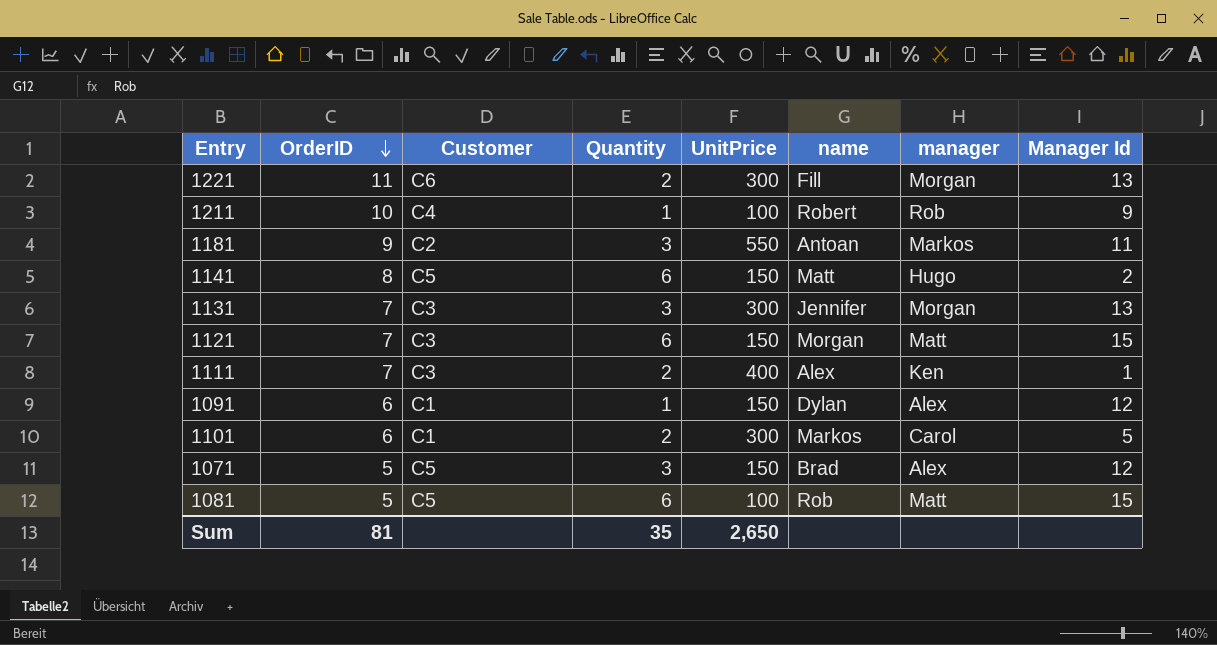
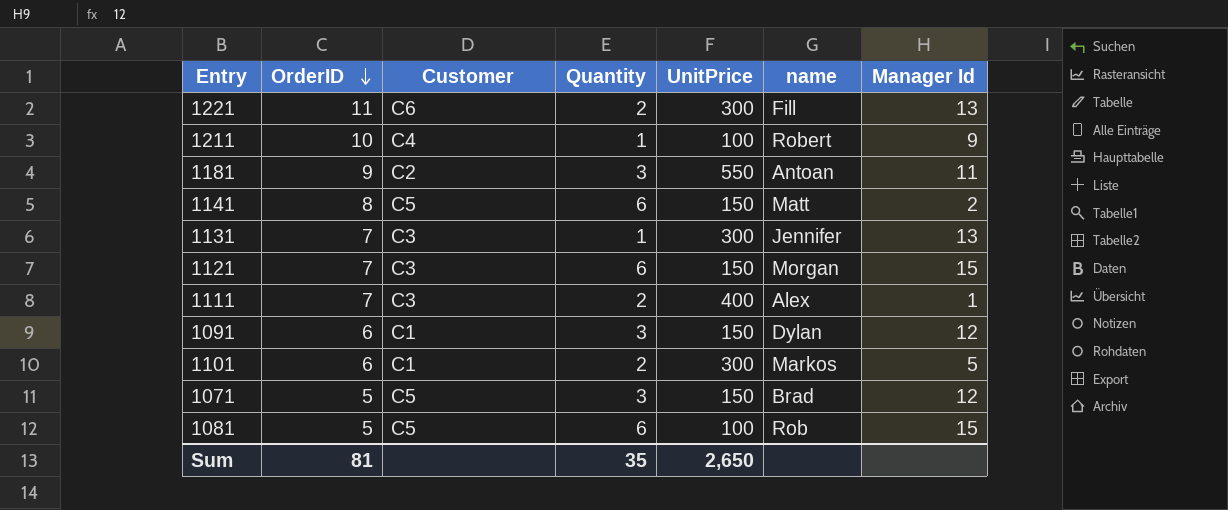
column manager | position: 7 -> none
1131 | Quantity: 3 -> 1
1091 | Quantity: 1 -> 3

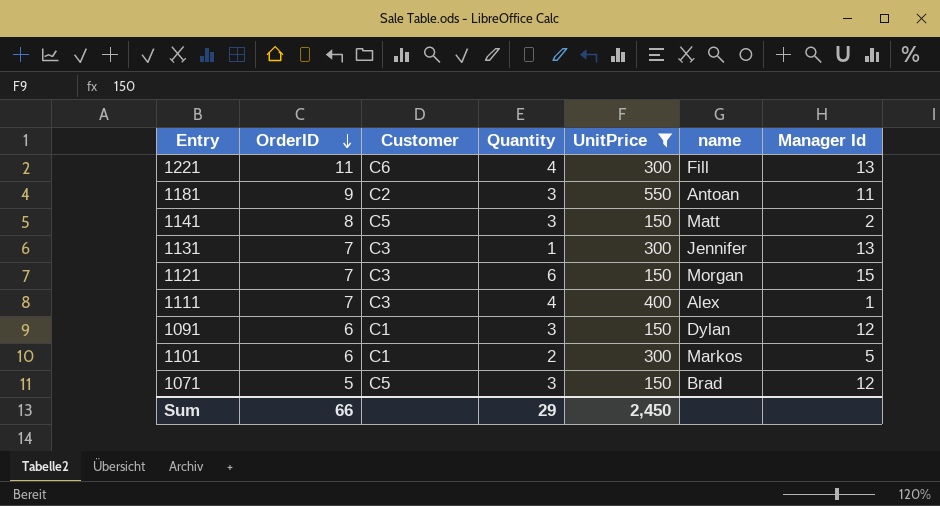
filter: none -> UnitPrice != 100
1221 | Quantity: 2 -> 4
1141 | Quantity: 6 -> 3
1111 | Quantity: 2 -> 4
Sum | OrderID: 81 -> 66
Sum | Quantity: 35 -> 29
Sum | UnitPrice: 2,650 -> 2,450

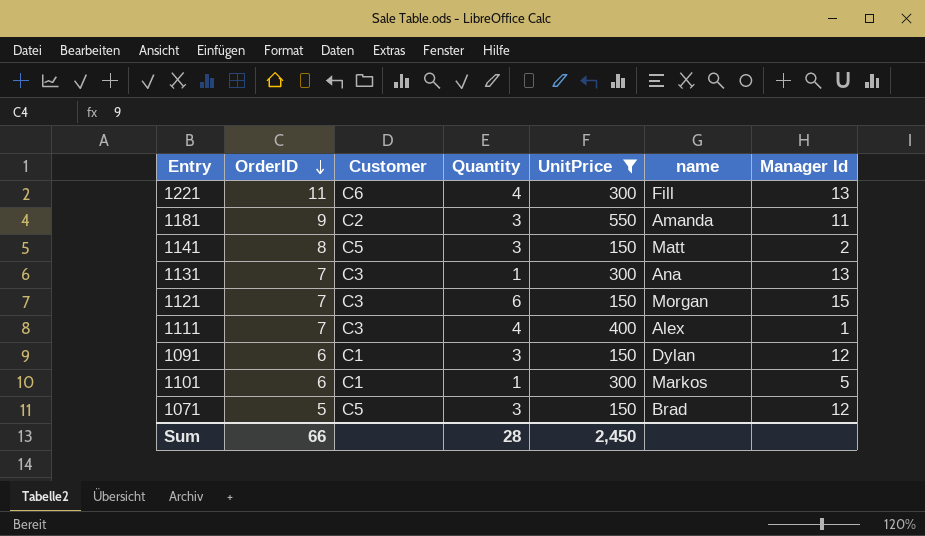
1181 | name: Antoan -> Amanda
1131 | name: Jennifer -> Ana
1101 | Quantity: 2 -> 1
Sum | Quantity: 29 -> 28

